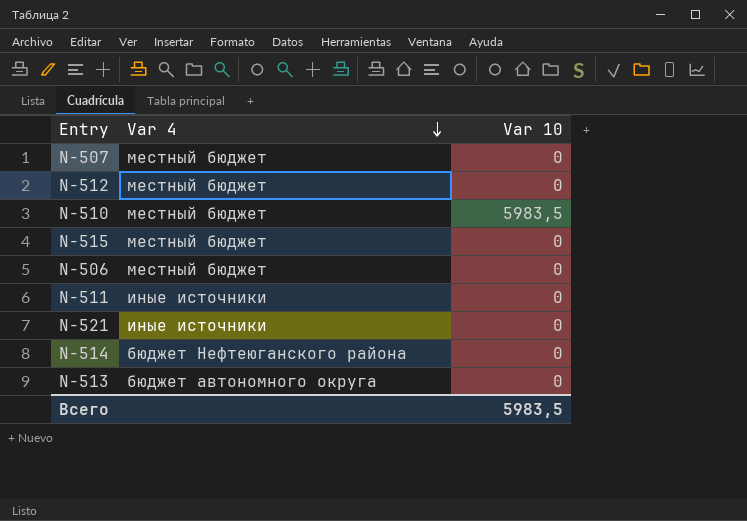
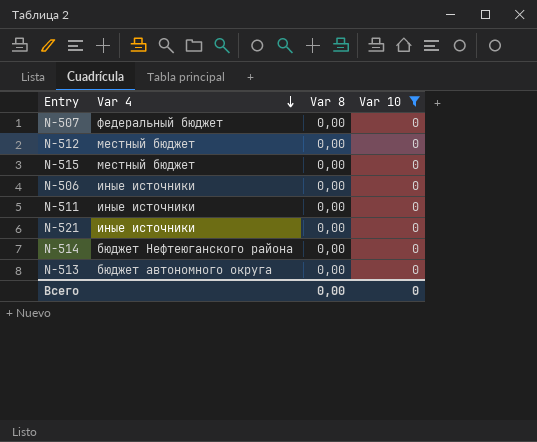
filter: none -> Var 10 = 0
column Var 8 | position: none -> 3
N-507 | Var 4: местный бюджет -> федеральный бюджет
N-506 | Var 4: местный бюджет -> иные источники
Всего | Var 10: 5983,5 -> 0

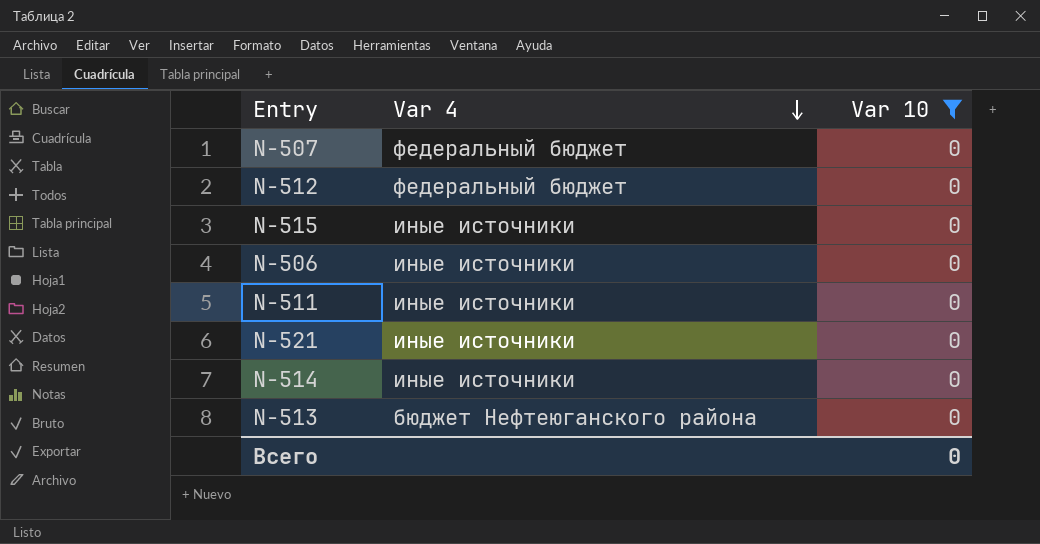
column Var 8 | position: 3 -> none
N-512 | Var 4: местный бюджет -> федеральный бюджет
N-515 | Var 4: местный бюджет -> иные источники
N-514 | Var 4: бюджет Нефтеюганского района -> иные источники
N-513 | Var 4: бюджет автономного округа -> бюджет Нефтеюганского района

